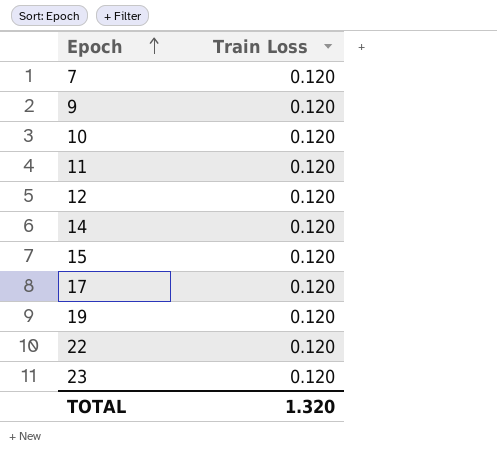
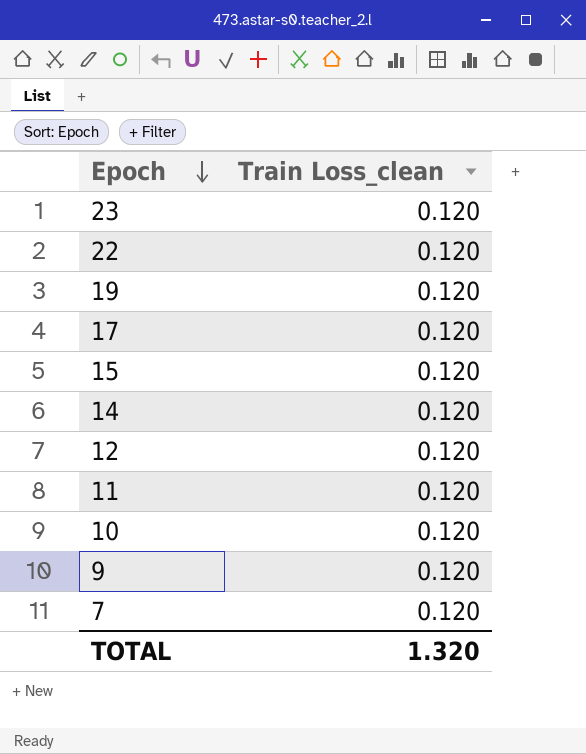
row order: Epoch ascending -> Epoch descending
column name: Train Loss -> Train Loss_clean

